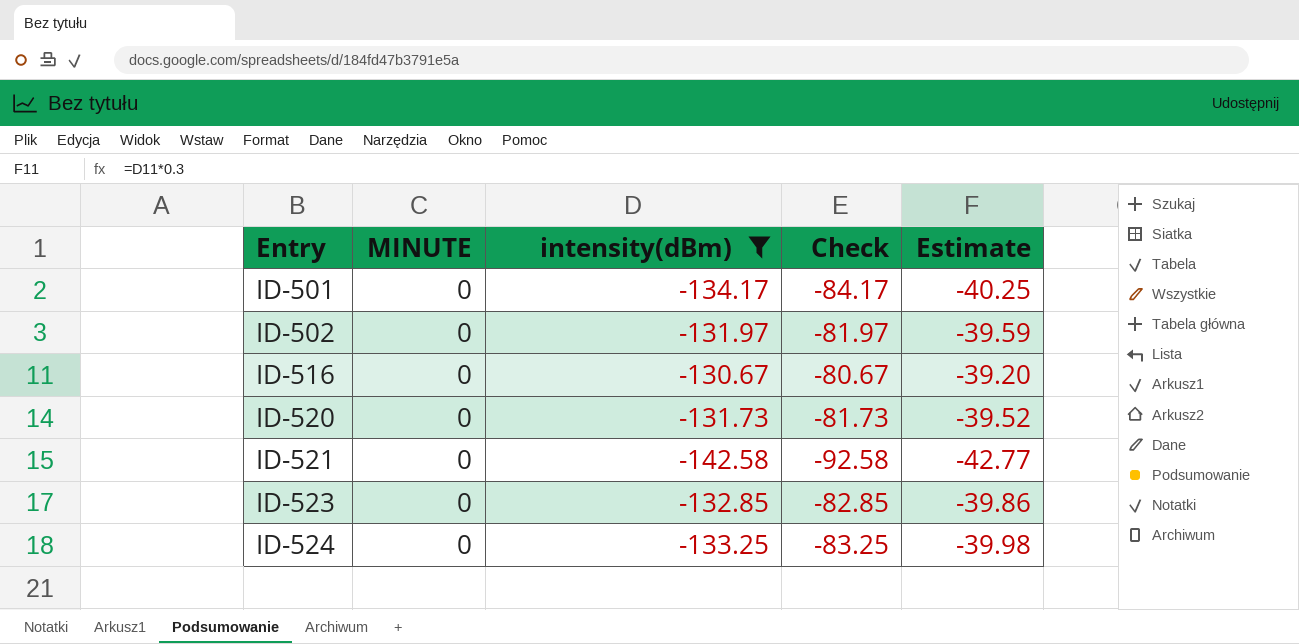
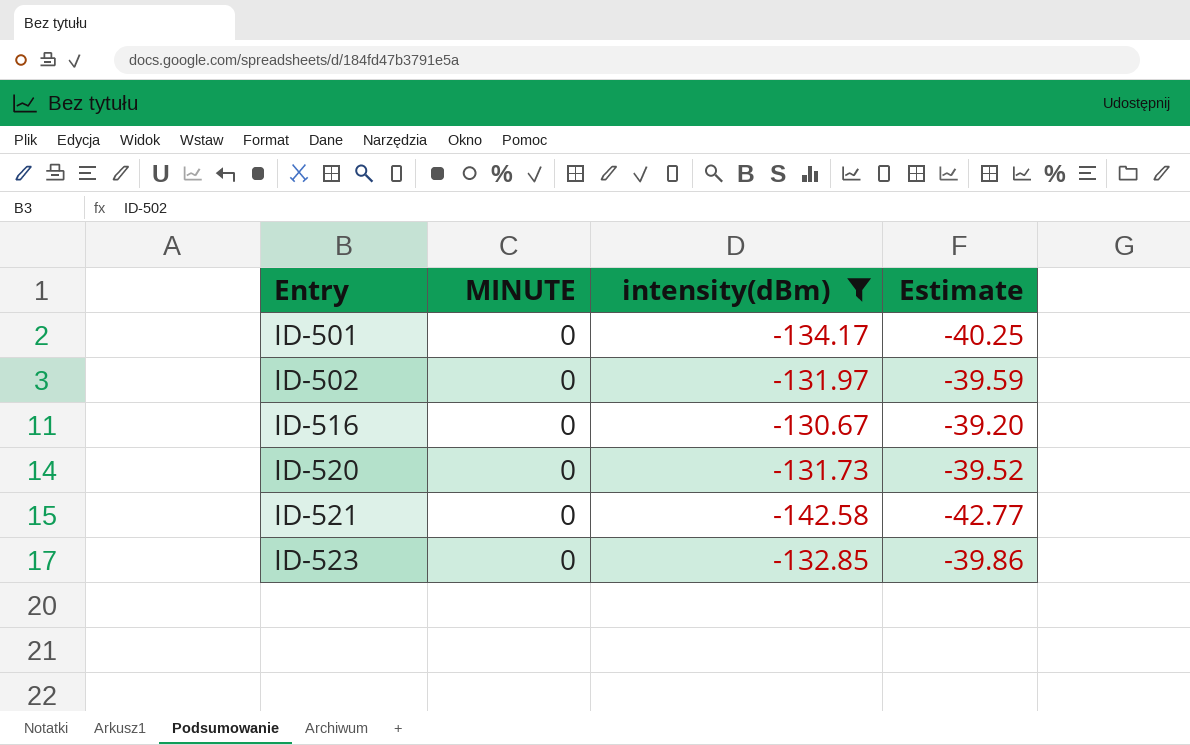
column Check | formula: [intensity(dBm)] + 50 -> none
row ID-524: 0 | -133.25 | -83.25 | -39.98 -> none

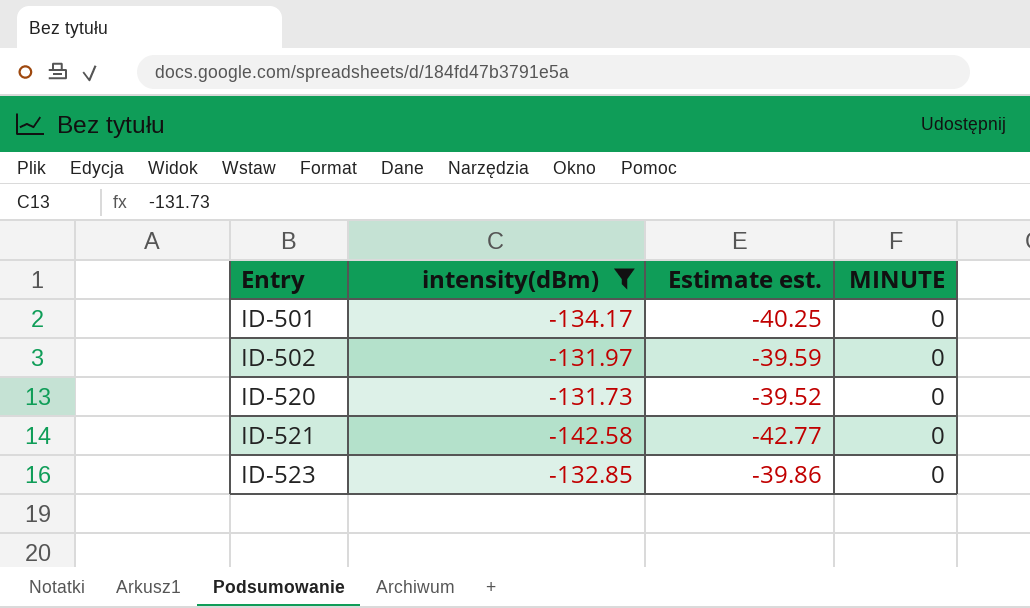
column name: Estimate -> Estimate est.
column MINUTE | position: 2 -> 4
row ID-516: 0 | -130.67 | -39.20 -> none

